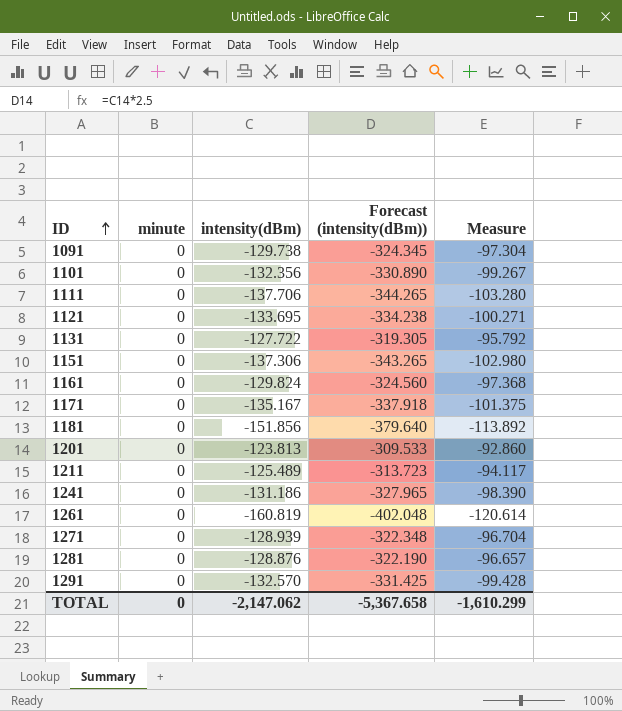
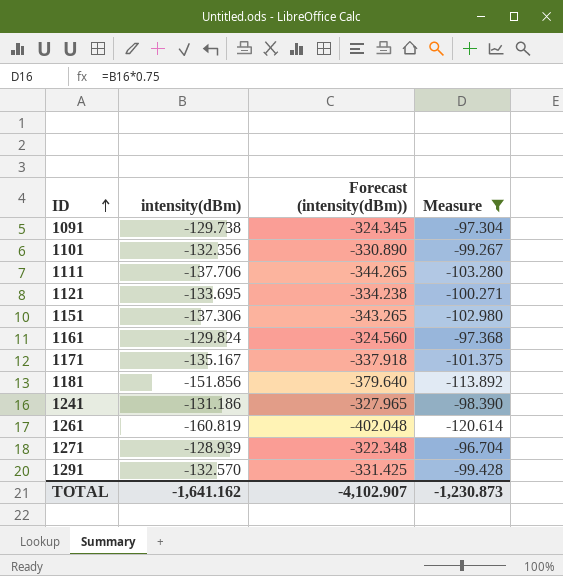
filter: none -> Measure <= -96.704
column minute | position: 2 -> none
TOTAL | intensity(dBm): -2,147.062 -> -1,641.162
TOTAL | Forecast (intensity(dBm)): -5,367.658 -> -4,102.907
TOTAL | Measure: -1,610.299 -> -1,230.873

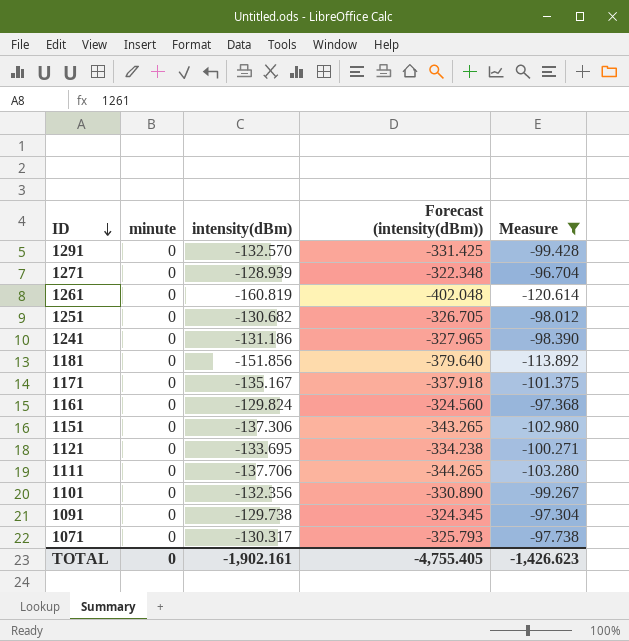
row order: ID ascending -> ID descending
column minute | position: none -> 2
row 1251: none -> 0 | -130.682 | -326.705 | -98.012
row 1071: none -> 0 | -130.317 | -325.793 | -97.738
TOTAL | intensity(dBm): -1,641.162 -> -1,902.161
TOTAL | Forecast (intensity(dBm)): -4,102.907 -> -4,755.405
TOTAL | Measure: -1,230.873 -> -1,426.623

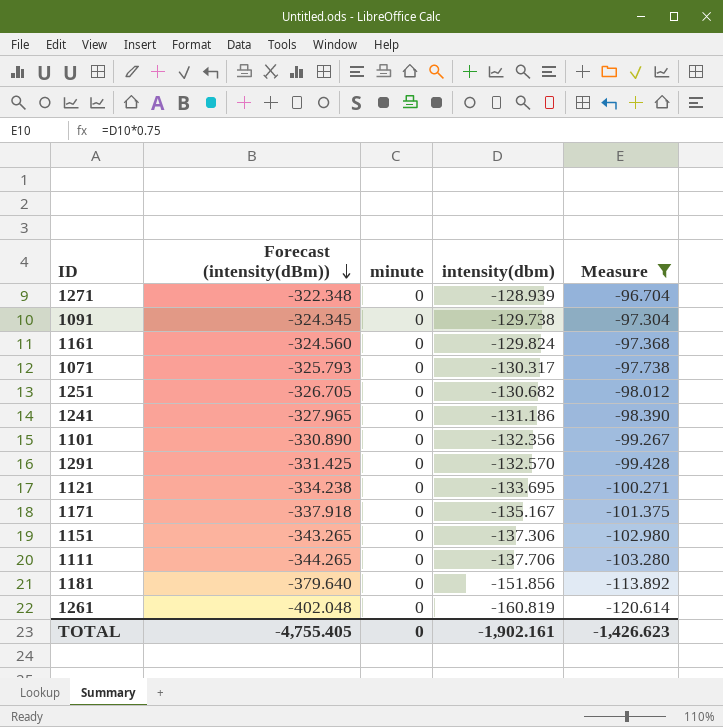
row order: ID descending -> Forecast (intensity(dBm)) descending
column Forecast (intensity(dBm)) | position: 4 -> 2
column name: intensity(dBm) -> intensity(dbm)

